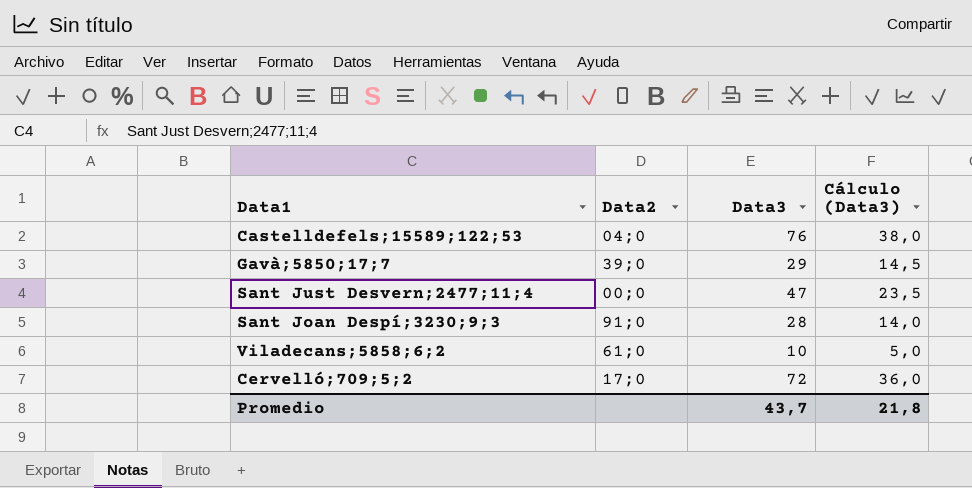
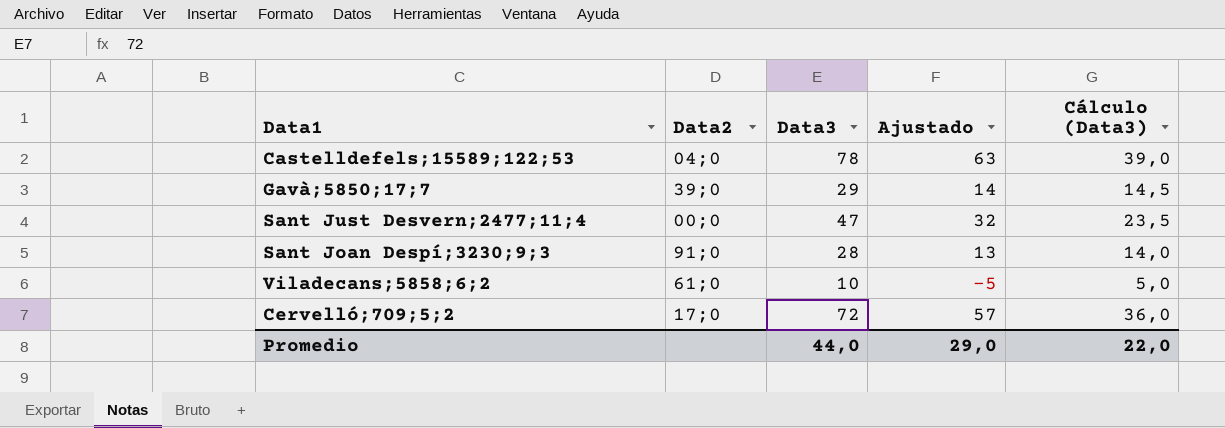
column Ajustado | formula: none -> [Data3] - 15
Castelldefels;15589;122;53 | Data3: 76 -> 78
Castelldefels;15589;122;53 | Cálculo (Data3): 38,0 -> 39,0
Promedio | Data3: 43,7 -> 44,0
Promedio | Cálculo (Data3): 21,8 -> 22,0

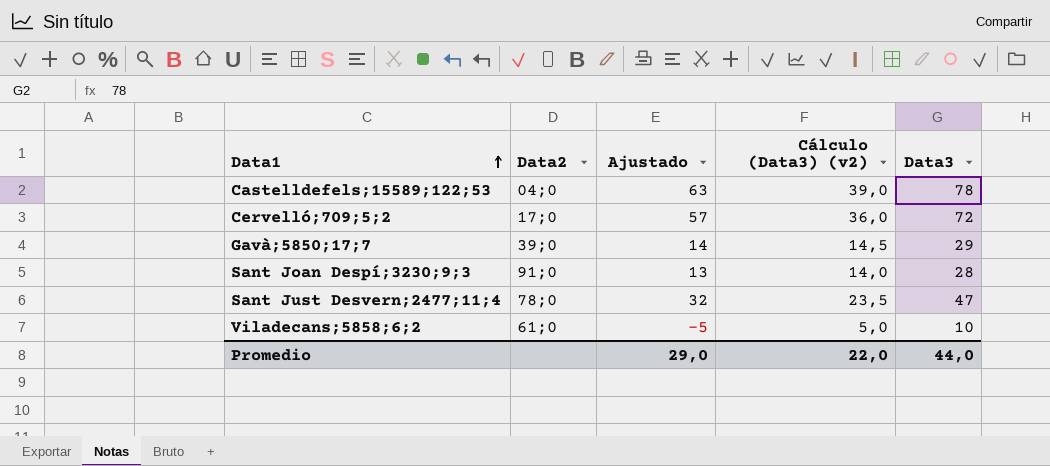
row order: none -> Data1 ascending
column name: Cálculo (Data3) -> Cálculo (Data3) (v2)
column Data3 | position: 3 -> 5
Sant Just Desvern;2477;11;4 | Data2: 00;0 -> 78;0

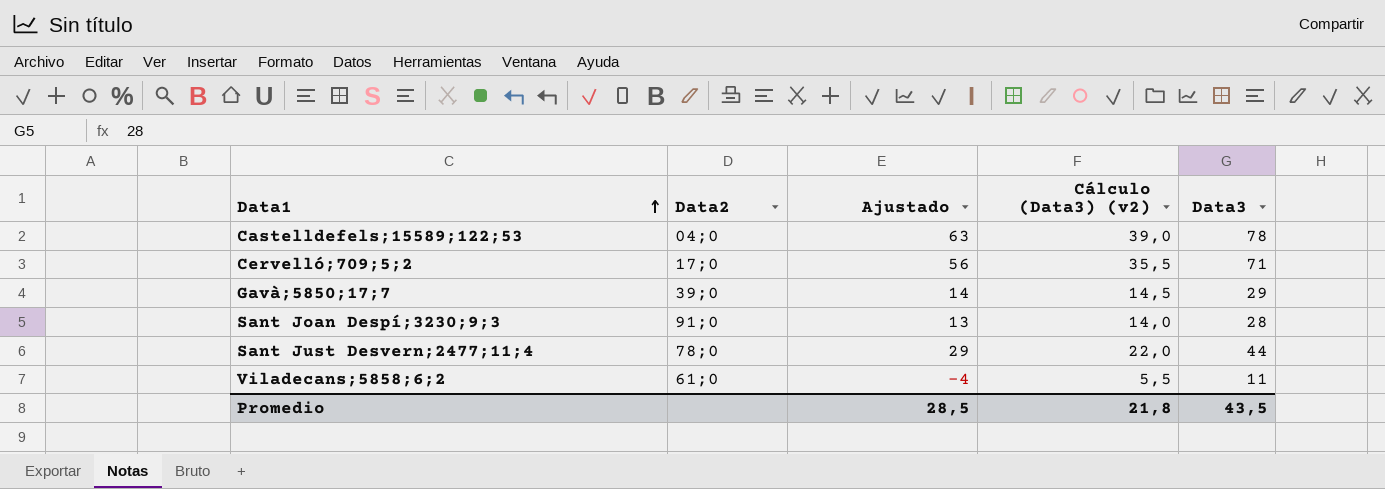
Cervelló;709;5;2 | Ajustado: 57 -> 56
Cervelló;709;5;2 | Cálculo (Data3) (v2): 36,0 -> 35,5
Cervelló;709;5;2 | Data3: 72 -> 71
Sant Just Desvern;2477;11;4 | Ajustado: 32 -> 29
Sant Just Desvern;2477;11;4 | Cálculo (Data3) (v2): 23,5 -> 22,0
Sant Just Desvern;2477;11;4 | Data3: 47 -> 44
Viladecans;5858;6;2 | Ajustado: -5 -> -4
Viladecans;5858;6;2 | Cálculo (Data3) (v2): 5,0 -> 5,5
Viladecans;5858;6;2 | Data3: 10 -> 11
Promedio | Ajustado: 29,0 -> 28,5
Promedio | Cálculo (Data3) (v2): 22,0 -> 21,8
Promedio | Data3: 44,0 -> 43,5

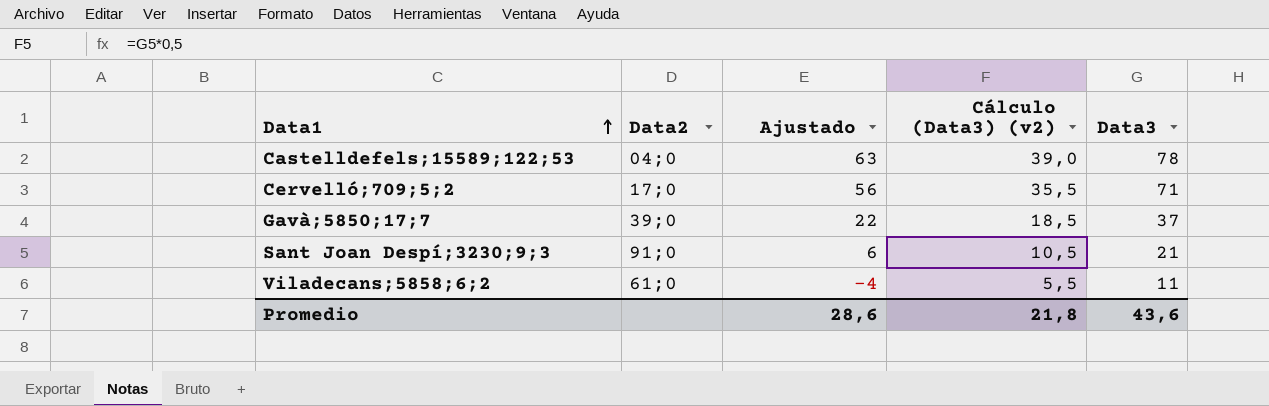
row Sant Just Desvern;2477;11;4: 78;0 | 29 | 22,0 | 44 -> none
Gavà;5850;17;7 | Ajustado: 14 -> 22
Gavà;5850;17;7 | Cálculo (Data3) (v2): 14,5 -> 18,5
Gavà;5850;17;7 | Data3: 29 -> 37
Sant Joan Despí;3230;9;3 | Ajustado: 13 -> 6
Sant Joan Despí;3230;9;3 | Cálculo (Data3) (v2): 14,0 -> 10,5
Sant Joan Despí;3230;9;3 | Data3: 28 -> 21
Promedio | Ajustado: 28,5 -> 28,6
Promedio | Data3: 43,5 -> 43,6

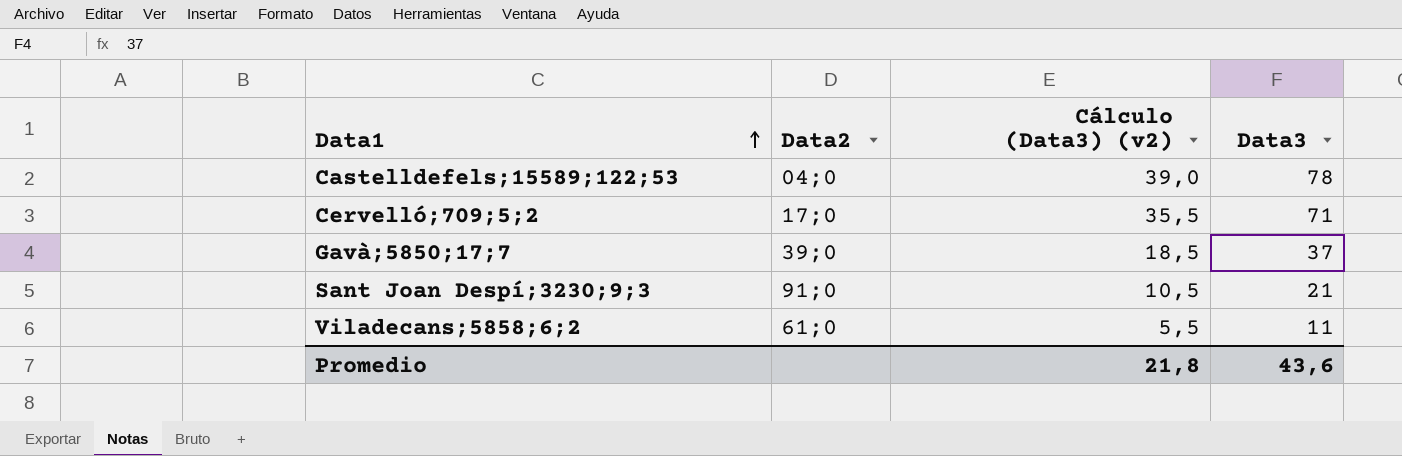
column Ajustado | formula: [Data3] - 15 -> none

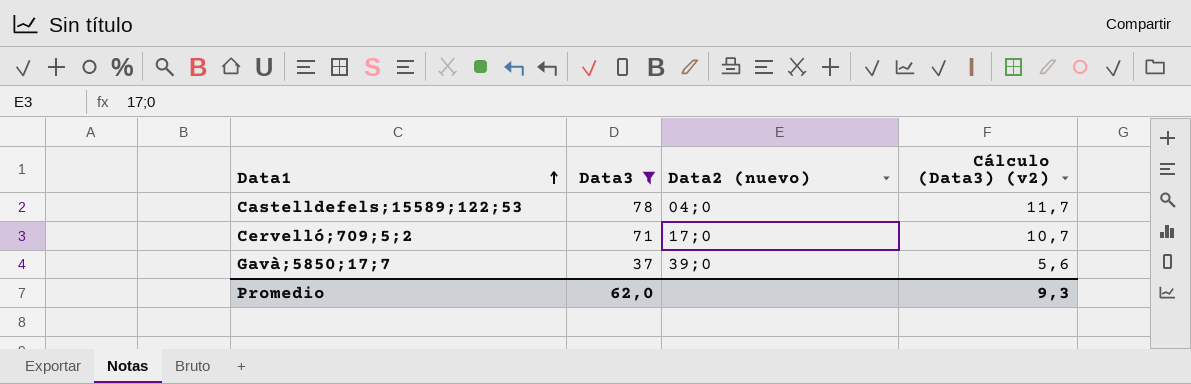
filter: none -> Data3 >= 37
column Data3 | position: 4 -> 2
column name: Data2 -> Data2 (nuevo)
column Cálculo (Data3) (v2) | formula: [Data3] * 0,5 -> [Data3] * 0,15
Promedio | Data3: 43,6 -> 62,0
Promedio | Cálculo (Data3) (v2): 21,8 -> 9,3

